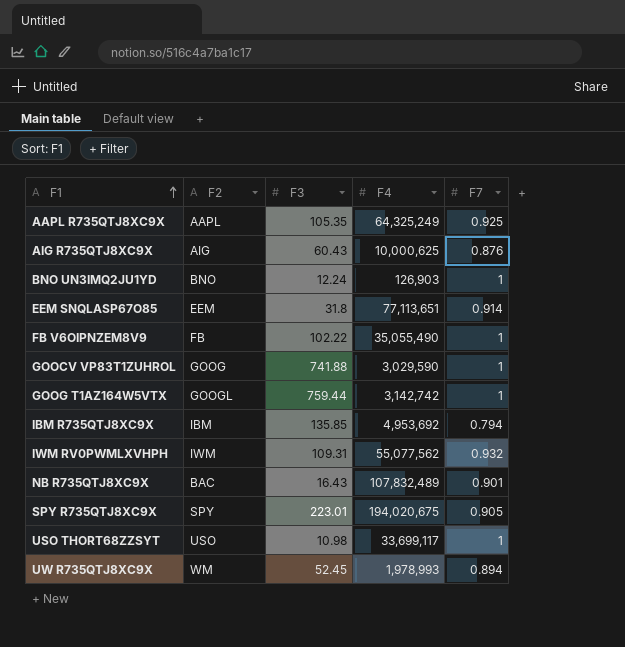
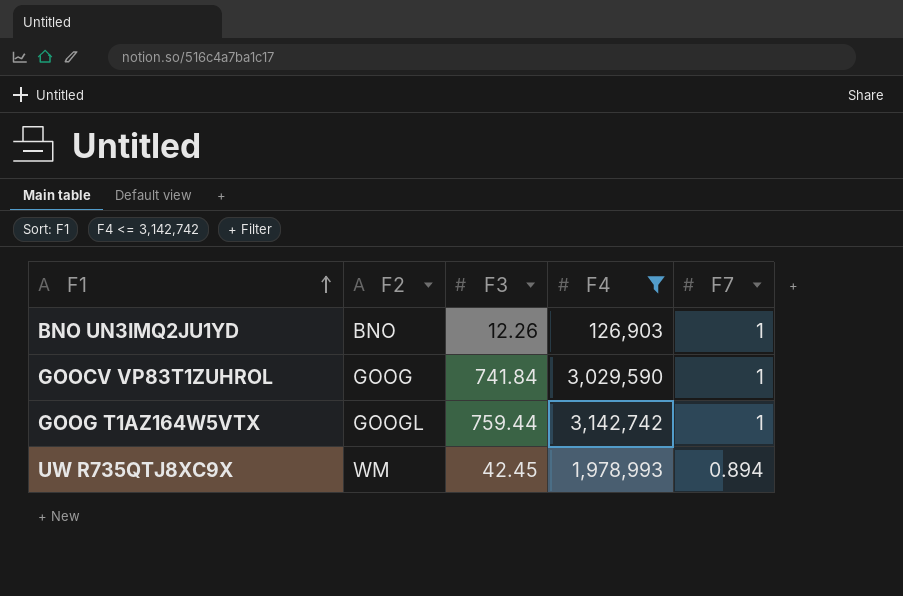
filter: none -> F4 <= 3,142,742
BNO UN3IMQ2JU1YD | F3: 12.24 -> 12.26
GOOCV VP83T1ZUHROL | F3: 741.88 -> 741.84
UW R735QTJ8XC9X | F3: 52.45 -> 42.45

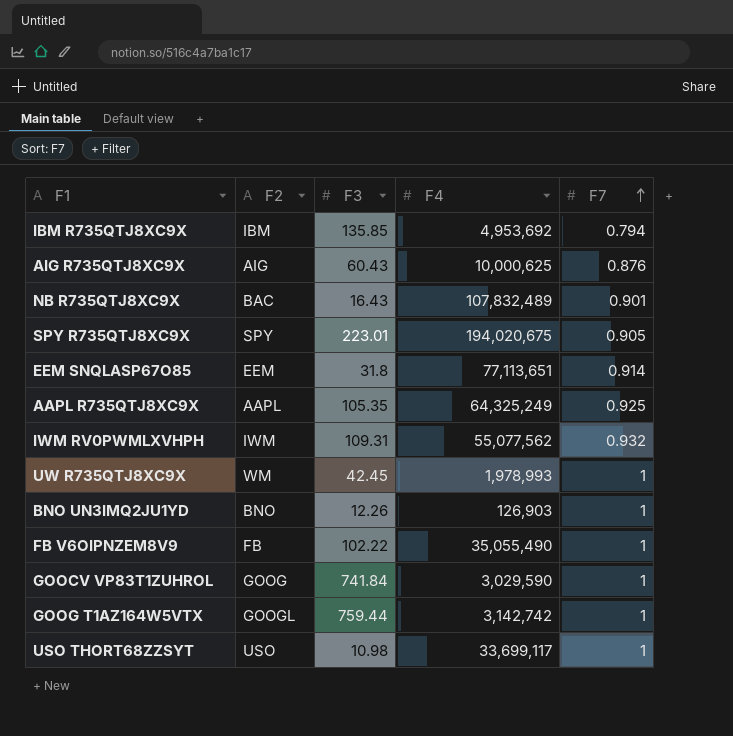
filter: F4 <= 3,142,742 -> none
row order: F1 ascending -> F7 ascending
UW R735QTJ8XC9X | F7: 0.894 -> 1

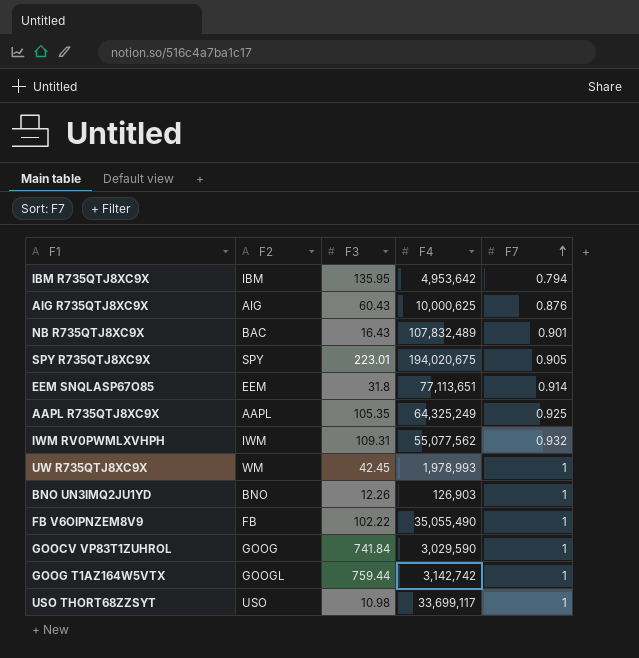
IBM R735QTJ8XC9X | F3: 135.85 -> 135.95
IBM R735QTJ8XC9X | F4: 4,953,692 -> 4,953,642

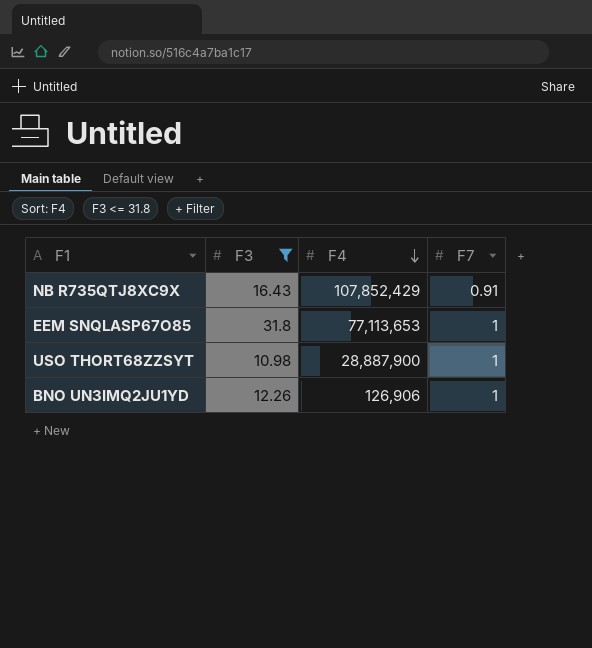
filter: none -> F3 <= 31.8
row order: F7 ascending -> F4 descending
column F2 | position: 2 -> none
NB R735QTJ8XC9X | F4: 107,832,489 -> 107,852,429
NB R735QTJ8XC9X | F7: 0.901 -> 0.91
EEM SNQLASP67O85 | F4: 77,113,651 -> 77,113,653
EEM SNQLASP67O85 | F7: 0.914 -> 1
USO THORT68ZZSYT | F4: 33,699,117 -> 28,887,900
BNO UN3IMQ2JU1YD | F4: 126,903 -> 126,906

